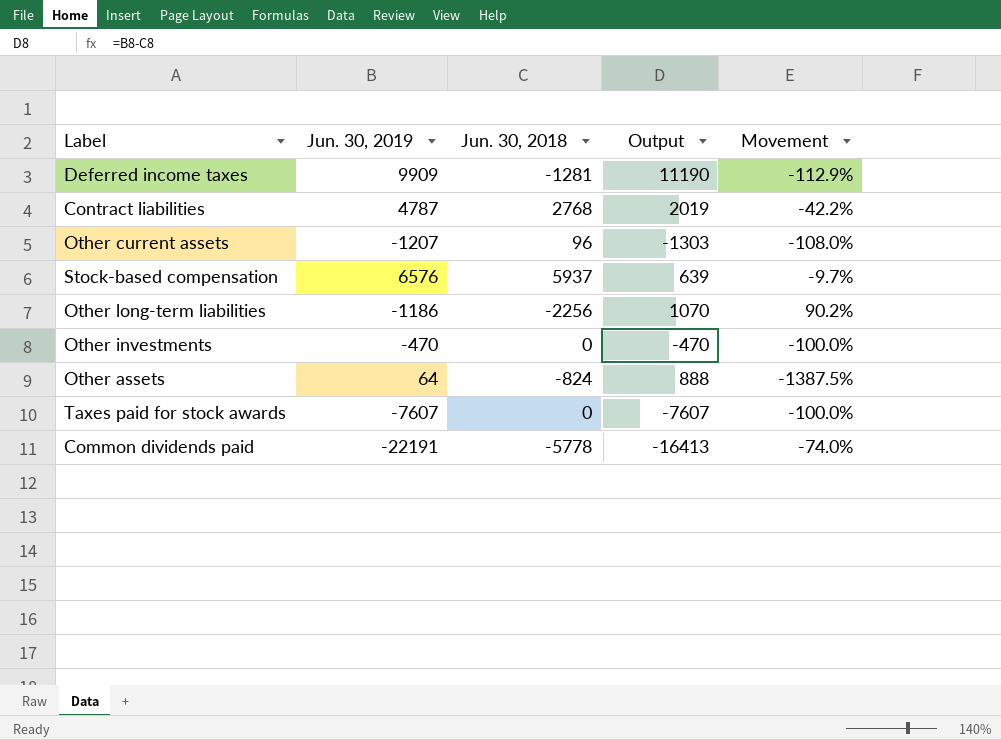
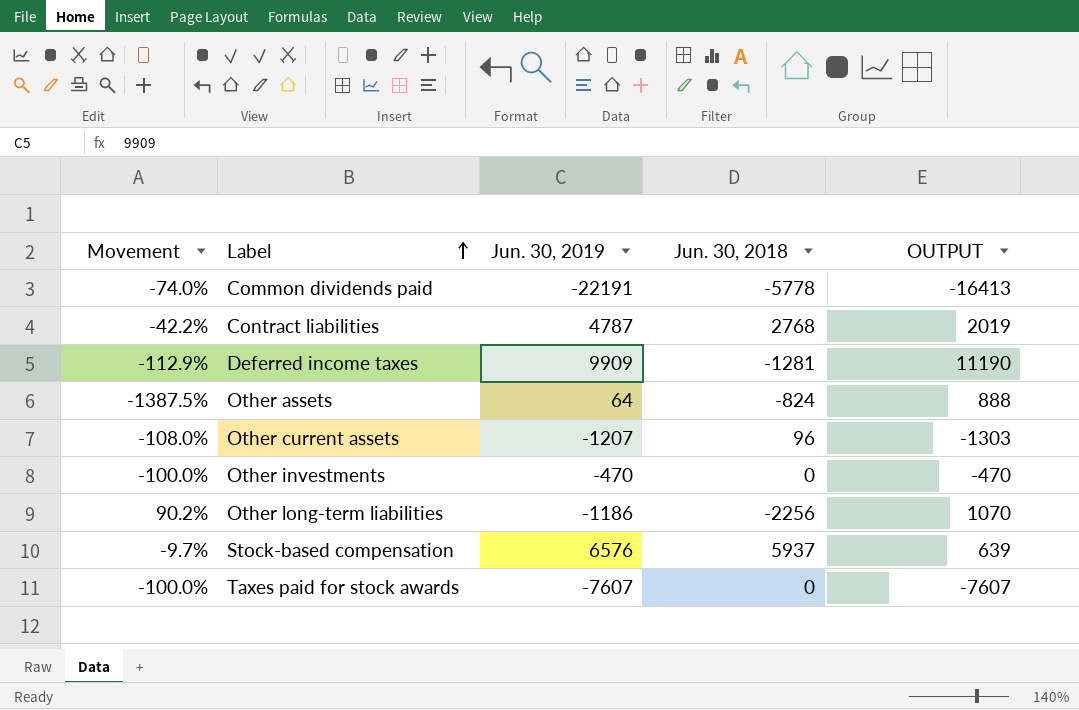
row order: none -> Label ascending
column Movement | position: 5 -> 1
column name: Output -> OUTPUT

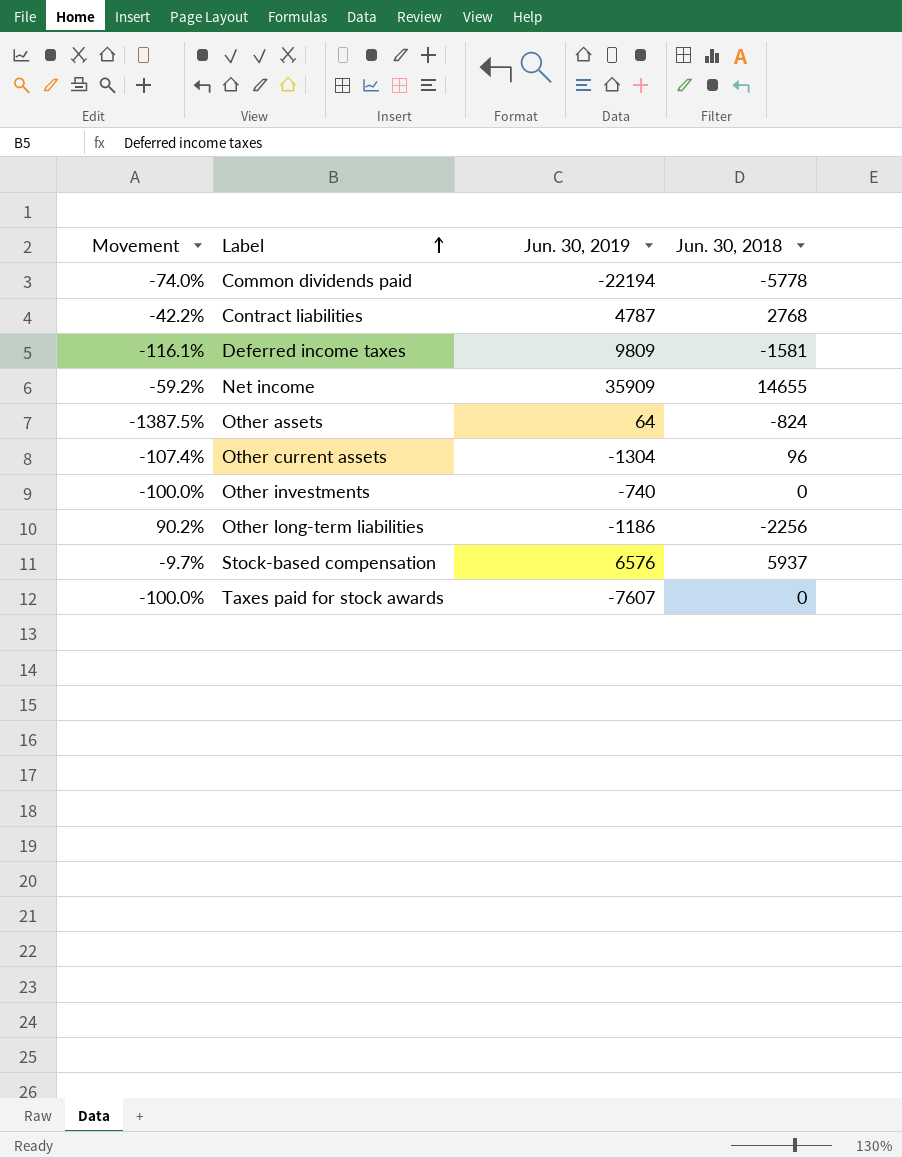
column OUTPUT | formula: [Jun. 30, 2019] - [Jun. 30, 2018] -> none
Common dividends paid | Jun. 30, 2019: -22191 -> -22194
Deferred income taxes | Movement: -112.9% -> -116.1%
Deferred income taxes | Jun. 30, 2019: 9909 -> 9809
Deferred income taxes | Jun. 30, 2018: -1281 -> -1581
row Net income: none -> -59.2% | 35909 | 14655
Other current assets | Movement: -108.0% -> -107.4%
Other current assets | Jun. 30, 2019: -1207 -> -1304
Other investments | Jun. 30, 2019: -470 -> -740

